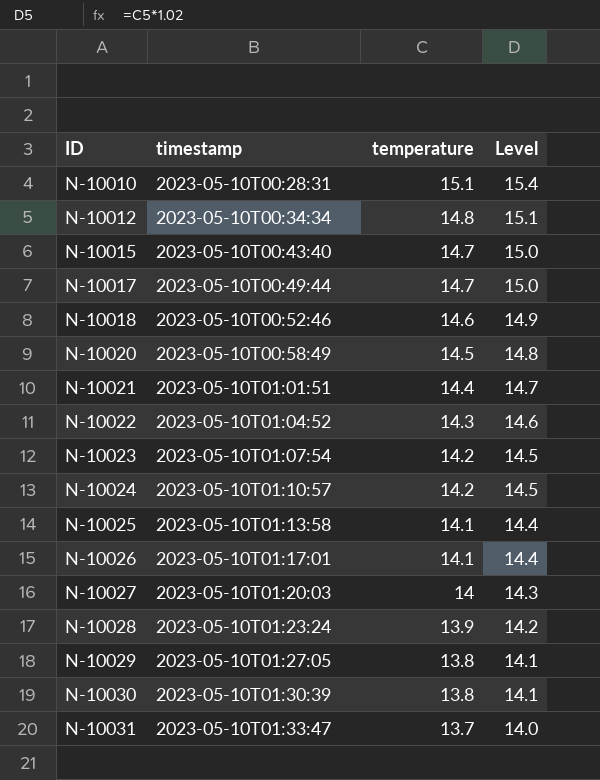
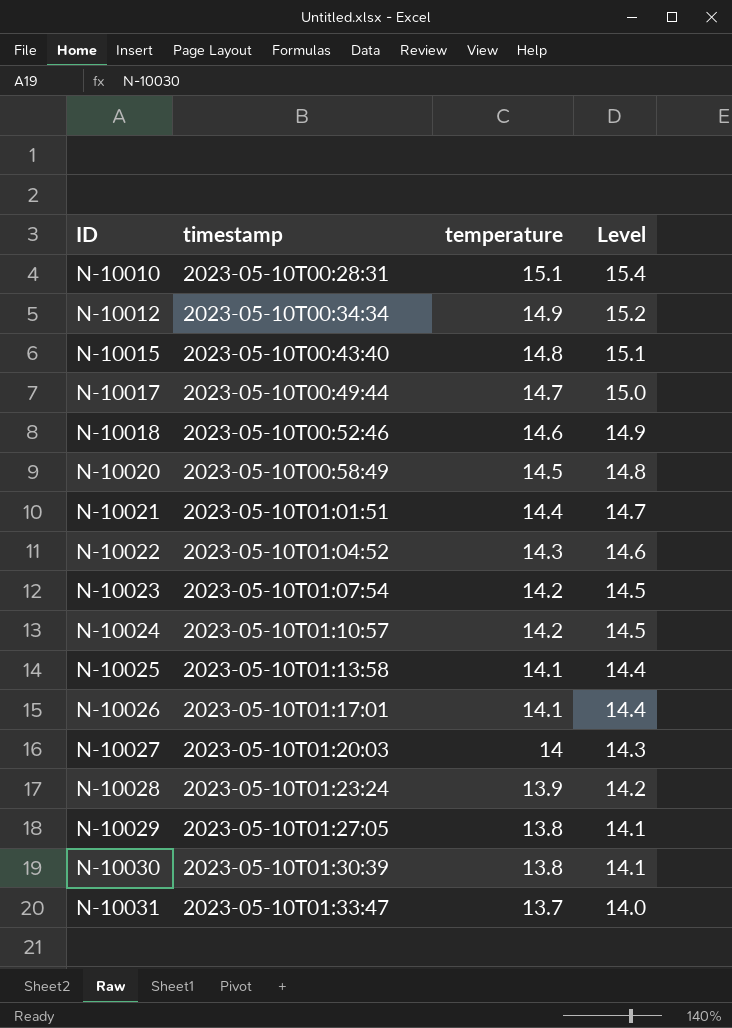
N-10012 | temperature: 14.8 -> 14.9
N-10012 | Level: 15.1 -> 15.2
N-10015 | temperature: 14.7 -> 14.8
N-10015 | Level: 15.0 -> 15.1

